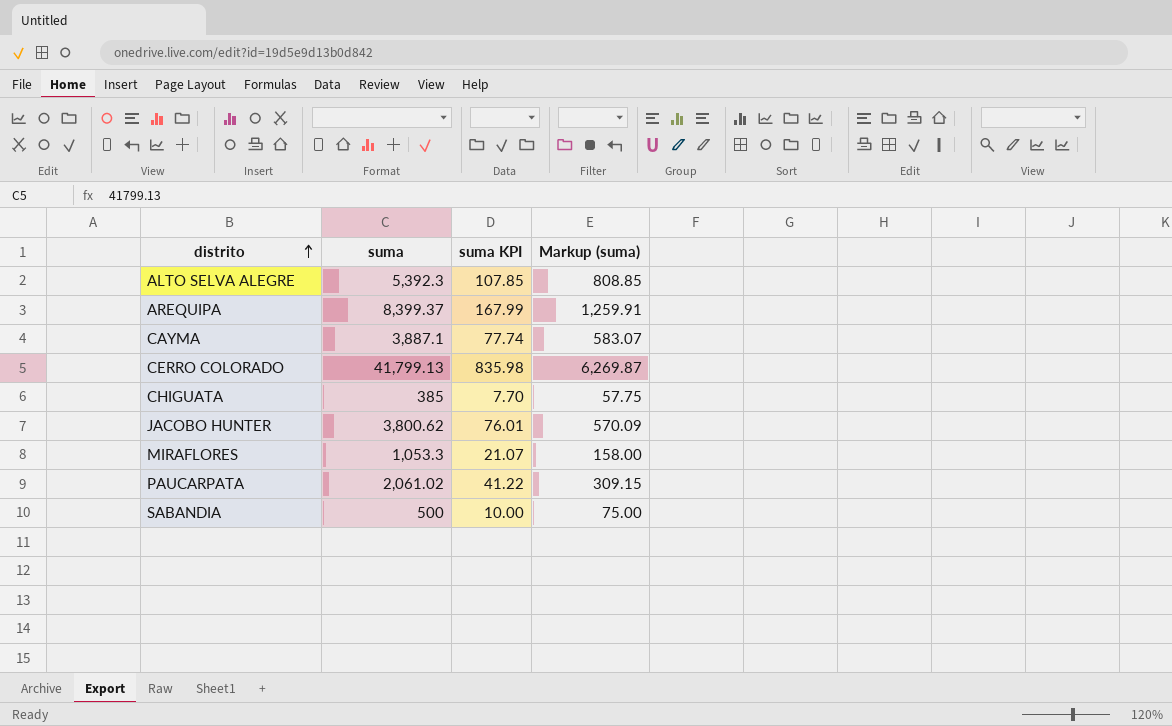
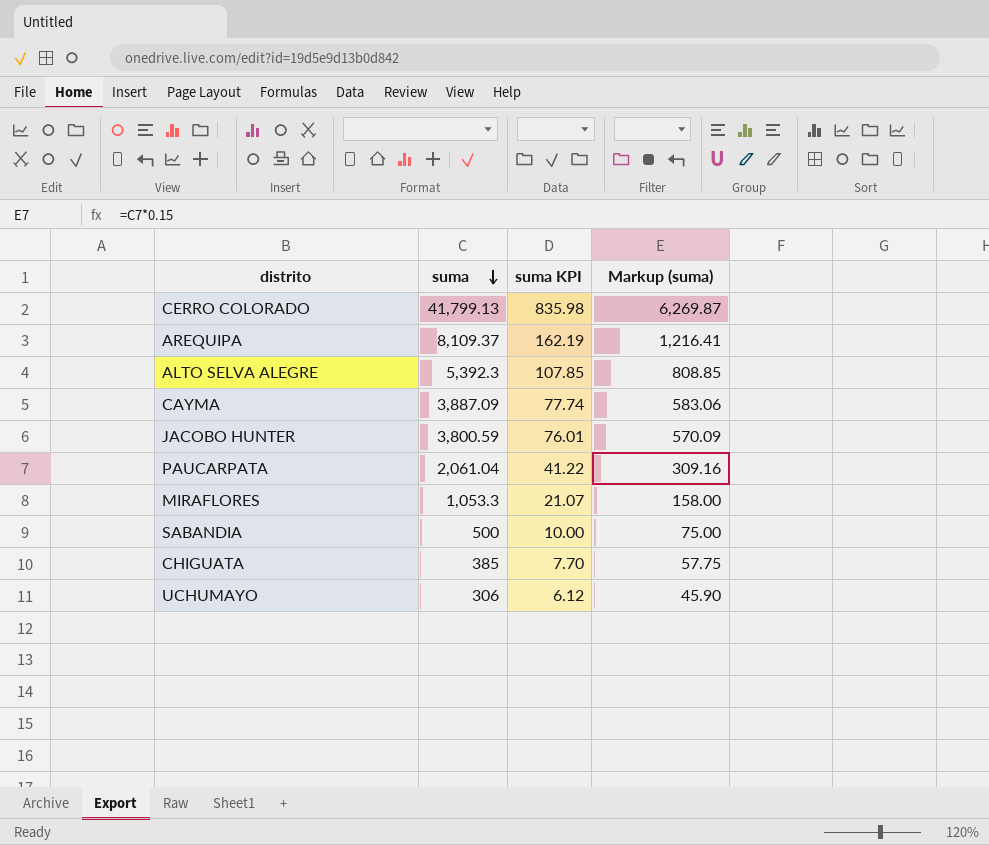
row order: distrito ascending -> suma descending
AREQUIPA | suma: 8,399.37 -> 8,109.37
AREQUIPA | suma KPI: 167.99 -> 162.19
AREQUIPA | Markup (suma): 1,259.91 -> 1,216.41
CAYMA | suma: 3,887.1 -> 3,887.09
CAYMA | Markup (suma): 583.07 -> 583.06
JACOBO HUNTER | suma: 3,800.62 -> 3,800.59
PAUCARPATA | suma: 2,061.02 -> 2,061.04
PAUCARPATA | Markup (suma): 309.15 -> 309.16
row UCHUMAYO: none -> 306 | 6.12 | 45.90

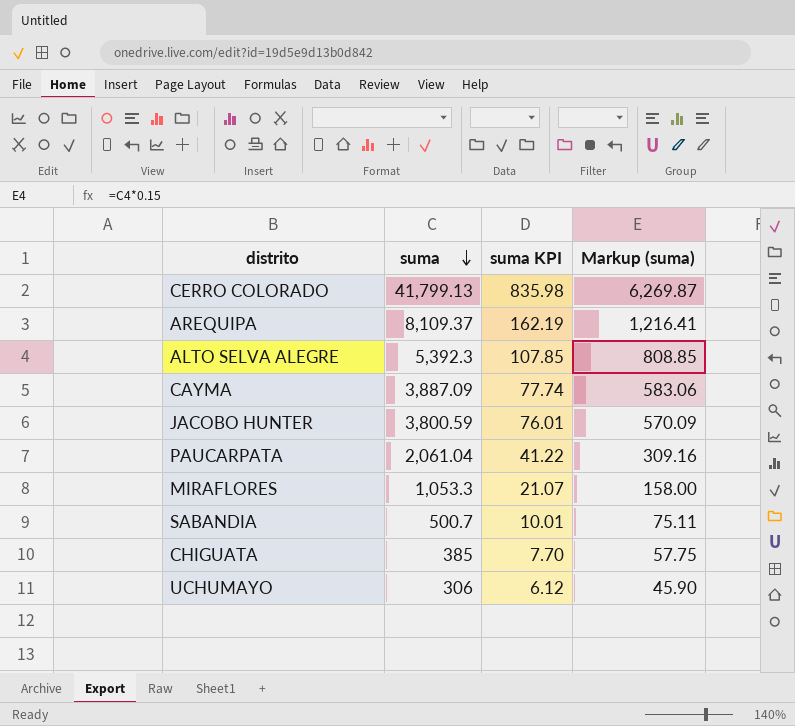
SABANDIA | suma: 500 -> 500.7
SABANDIA | suma KPI: 10.00 -> 10.01
SABANDIA | Markup (suma): 75.00 -> 75.11

